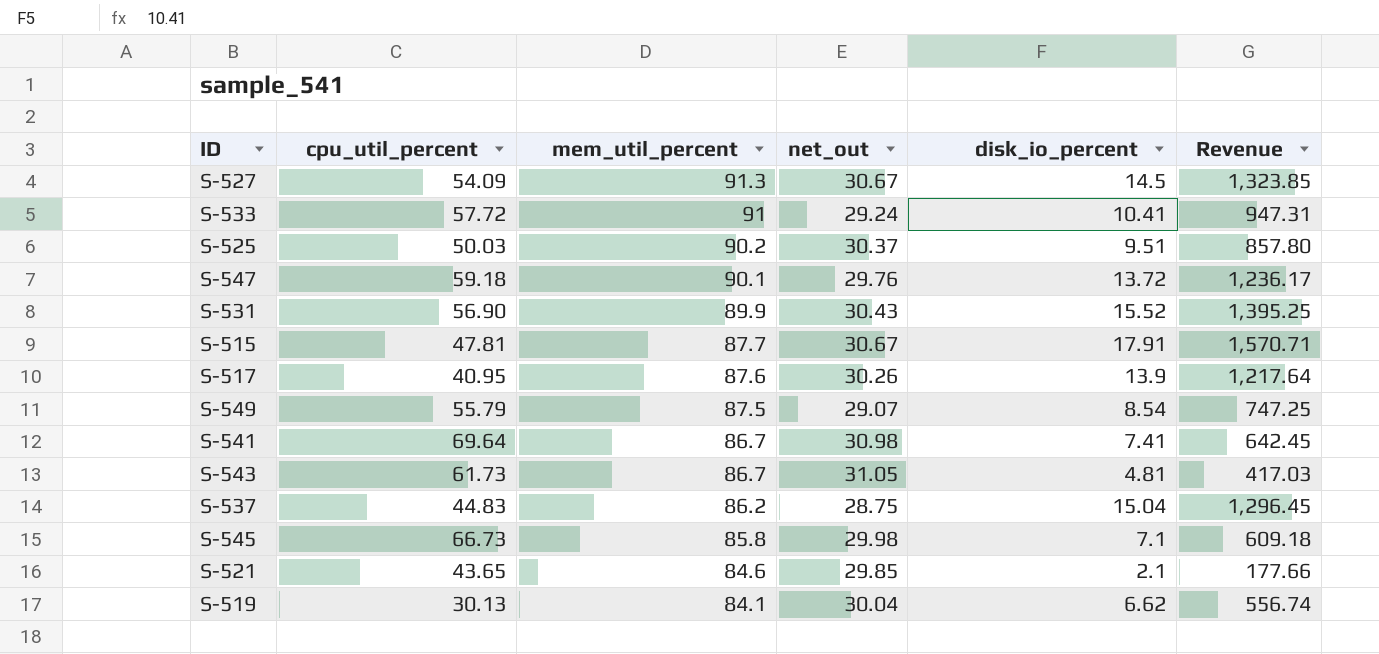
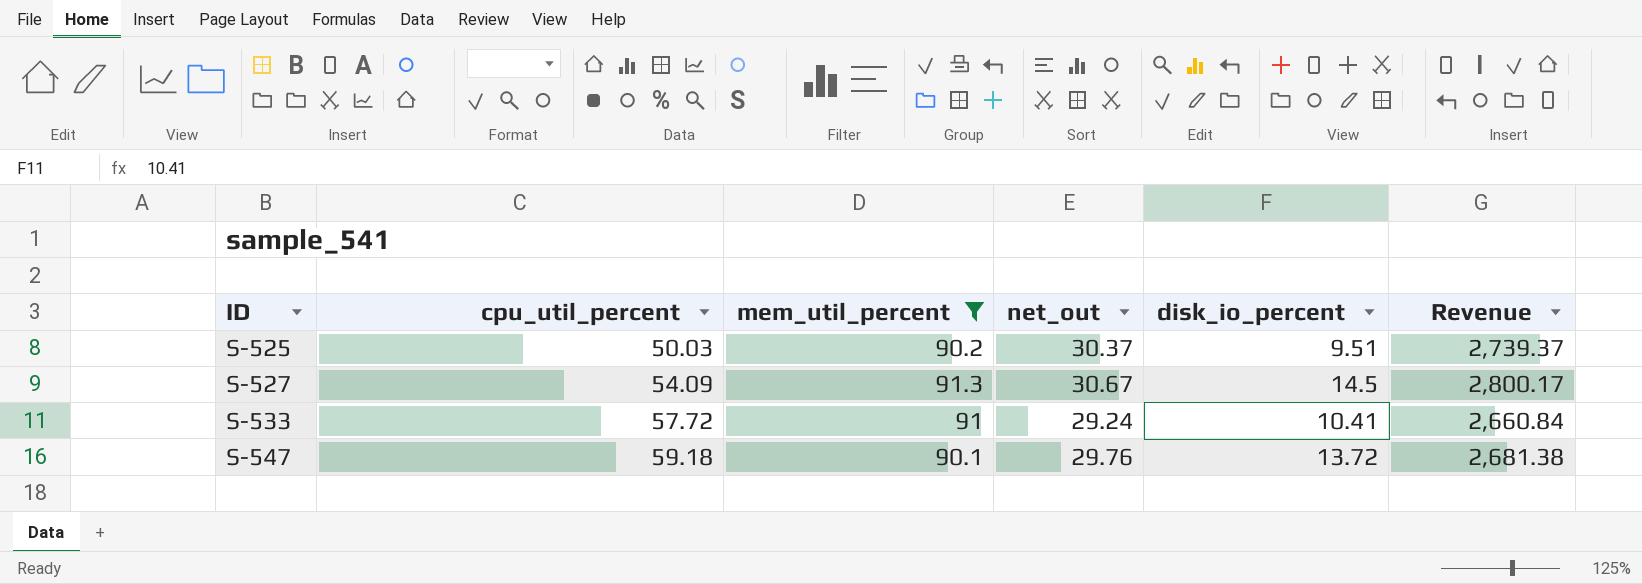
filter: none -> mem_util_percent >= 90.1
row order: mem_util_percent descending -> ID ascending
column Revenue | formula: [mem_util_percent] * [disk_io_percent] -> [mem_util_percent] * [net_out]

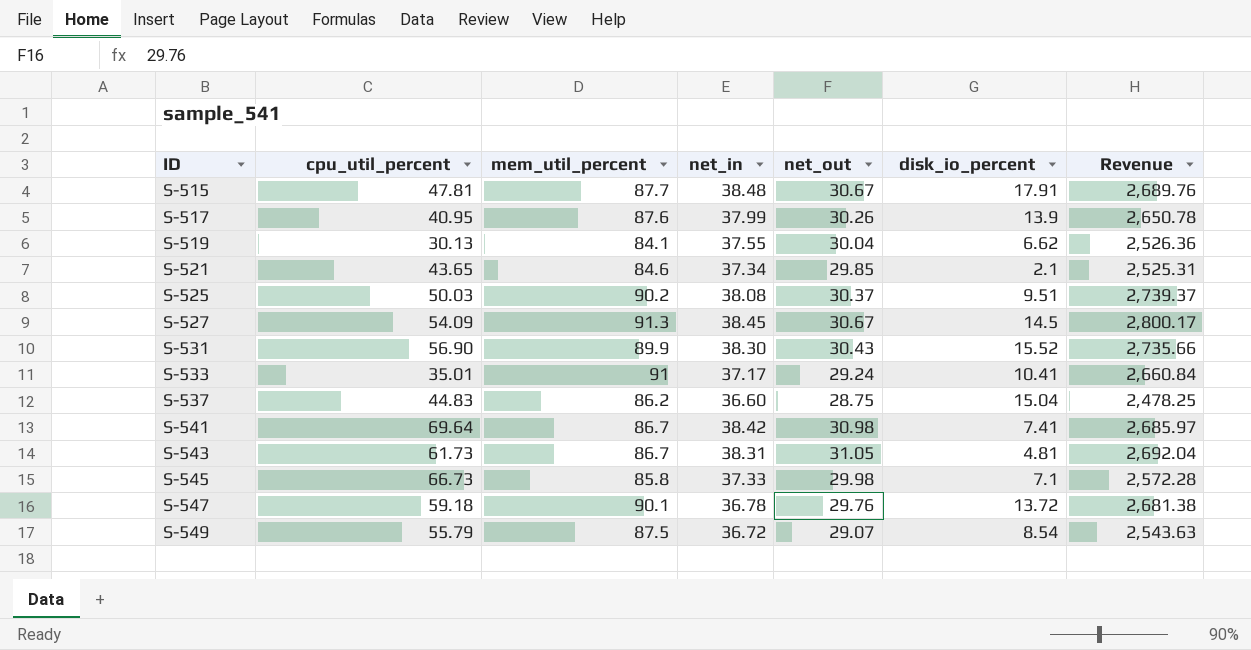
filter: mem_util_percent >= 90.1 -> none
column net_in | position: none -> 4
S-533 | cpu_util_percent: 57.72 -> 35.01

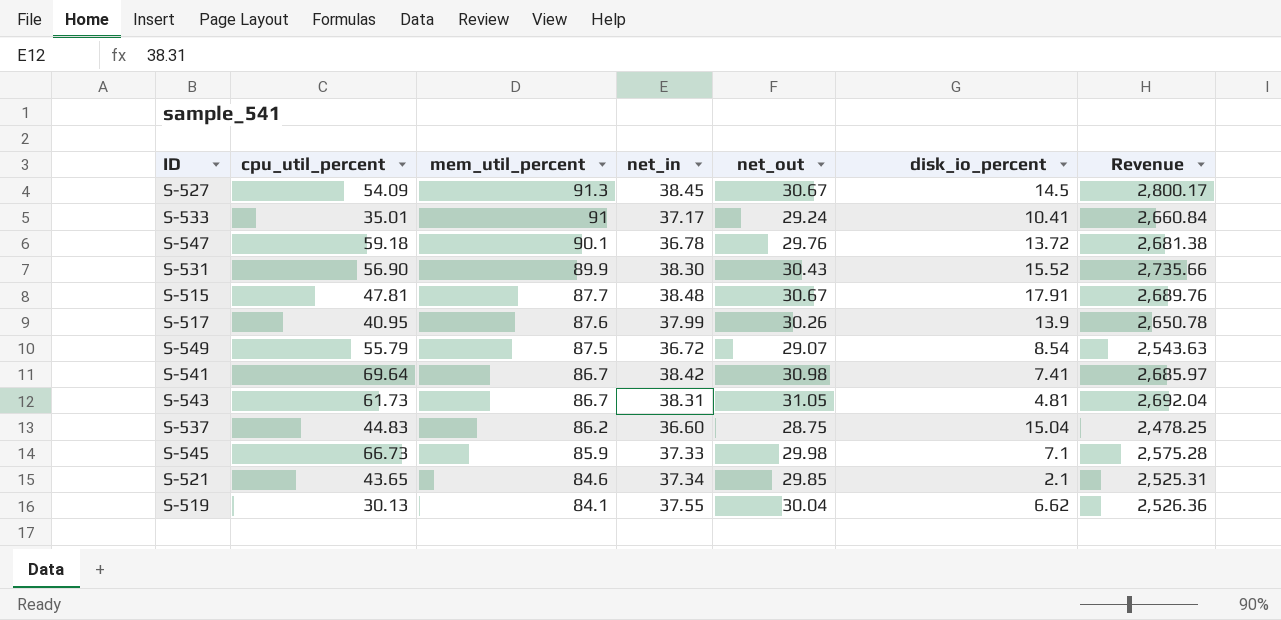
row order: ID ascending -> mem_util_percent descending
row S-525: 50.03 | 90.2 | 38.08 | 30.37 | 9.51 | 2,739.37 -> none
S-545 | mem_util_percent: 85.8 -> 85.9
S-545 | Revenue: 2,572.28 -> 2,575.28

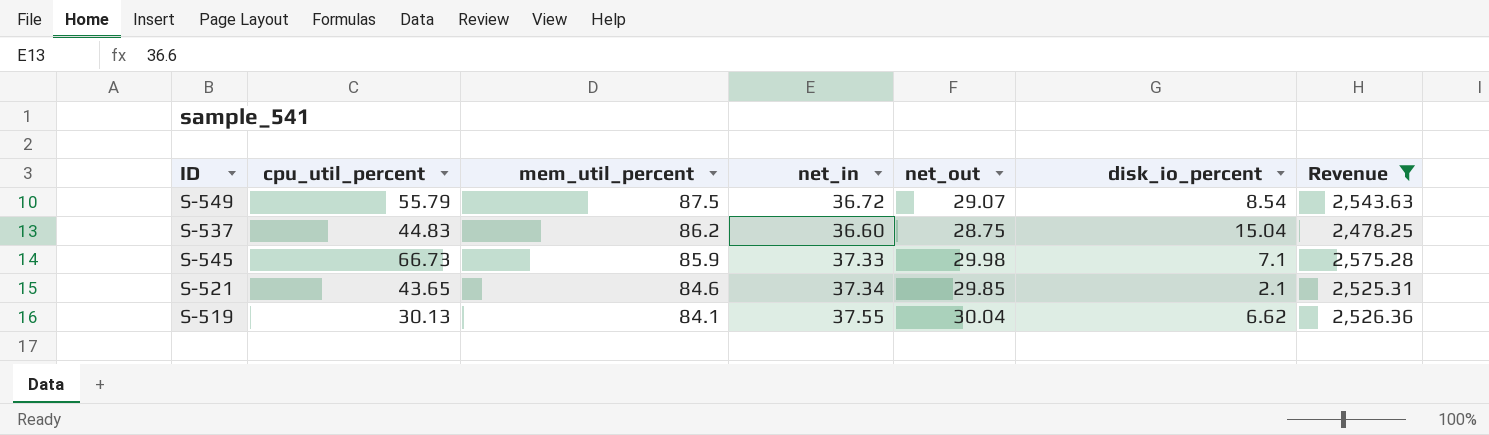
filter: none -> Revenue <= 2,575.28

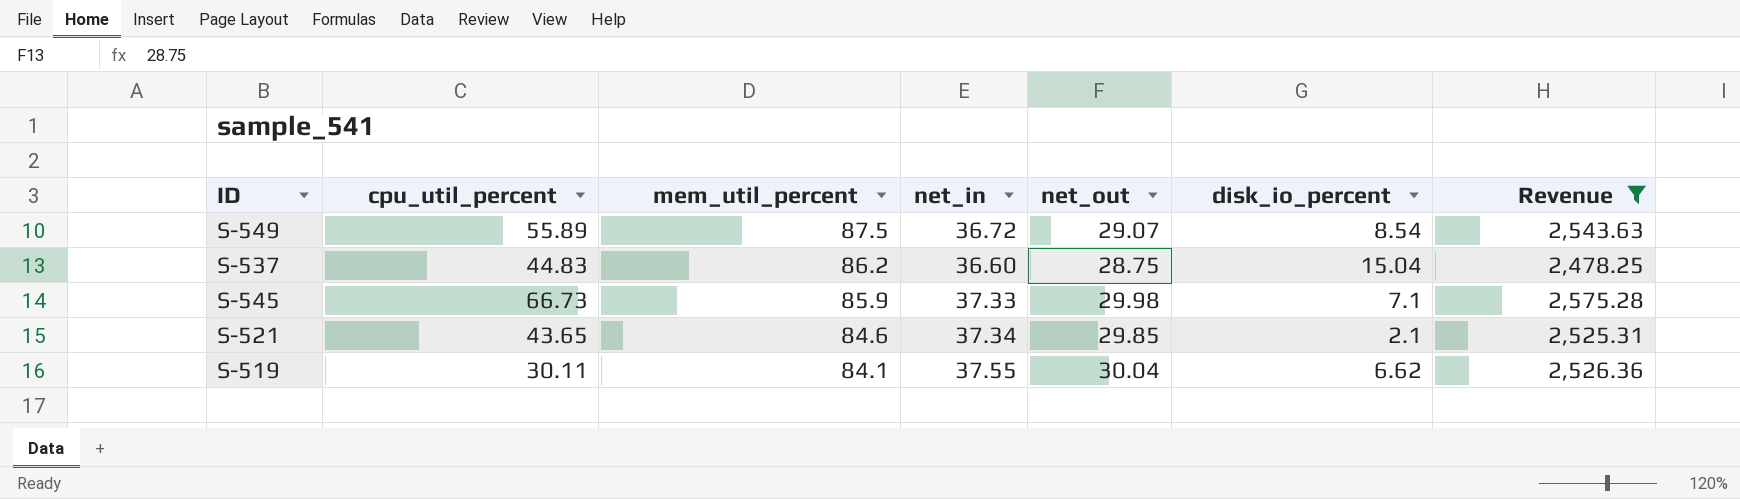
S-549 | cpu_util_percent: 55.79 -> 55.89
S-519 | cpu_util_percent: 30.13 -> 30.11

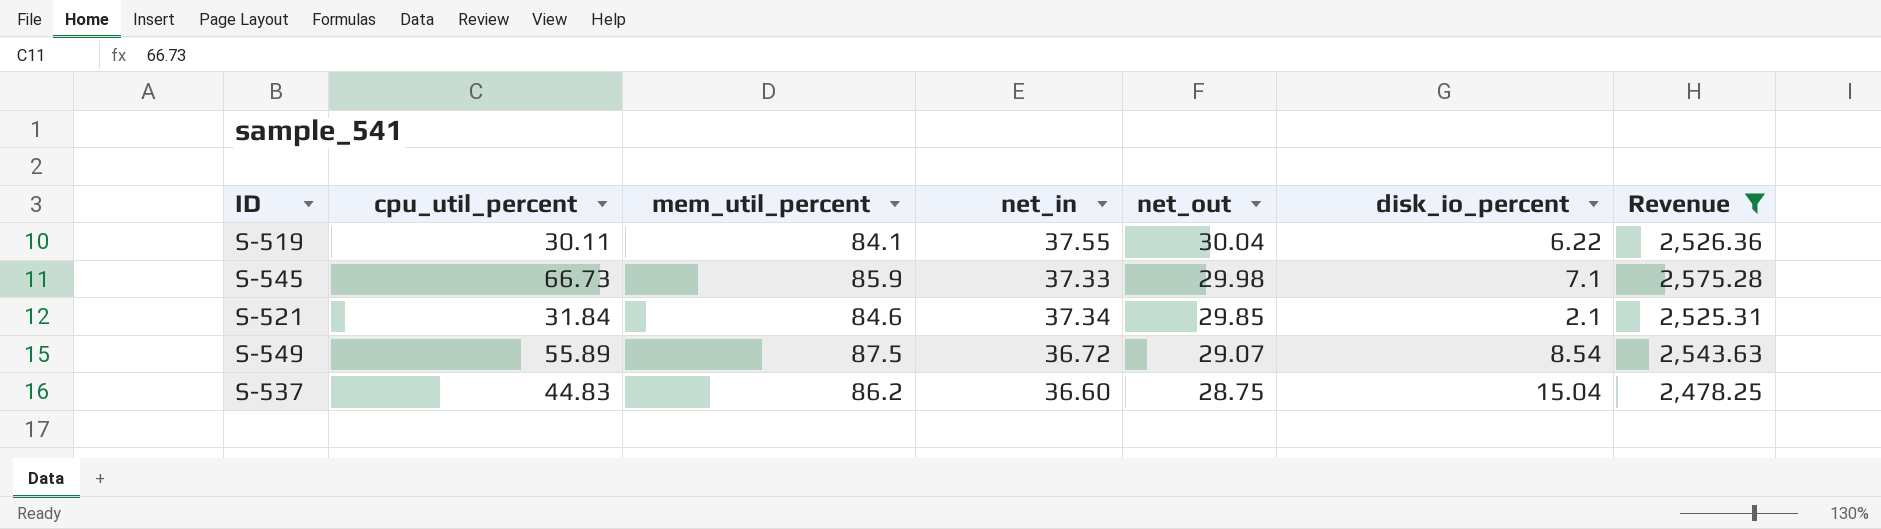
row order: mem_util_percent descending -> net_out descending
S-519 | disk_io_percent: 6.62 -> 6.22
S-521 | cpu_util_percent: 43.65 -> 31.84

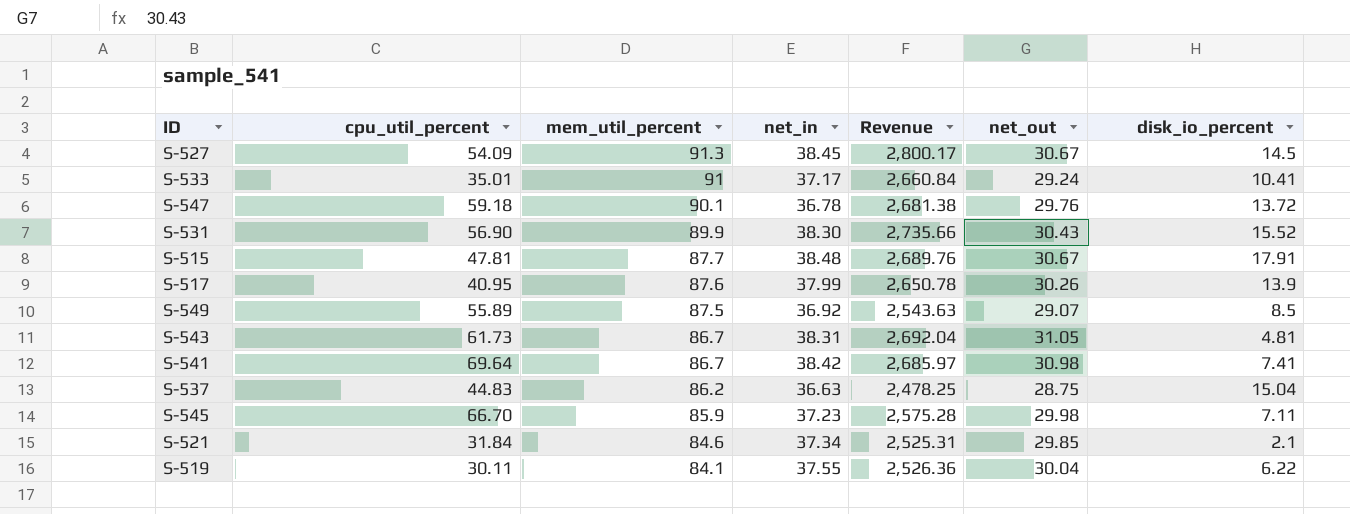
filter: Revenue <= 2,575.28 -> none
row order: net_out descending -> mem_util_percent descending
column Revenue | position: 7 -> 5
S-549 | net_in: 36.72 -> 36.92
S-549 | disk_io_percent: 8.54 -> 8.5
S-537 | net_in: 36.60 -> 36.63
S-545 | cpu_util_percent: 66.73 -> 66.70
S-545 | net_in: 37.33 -> 37.23
S-545 | disk_io_percent: 7.1 -> 7.11

